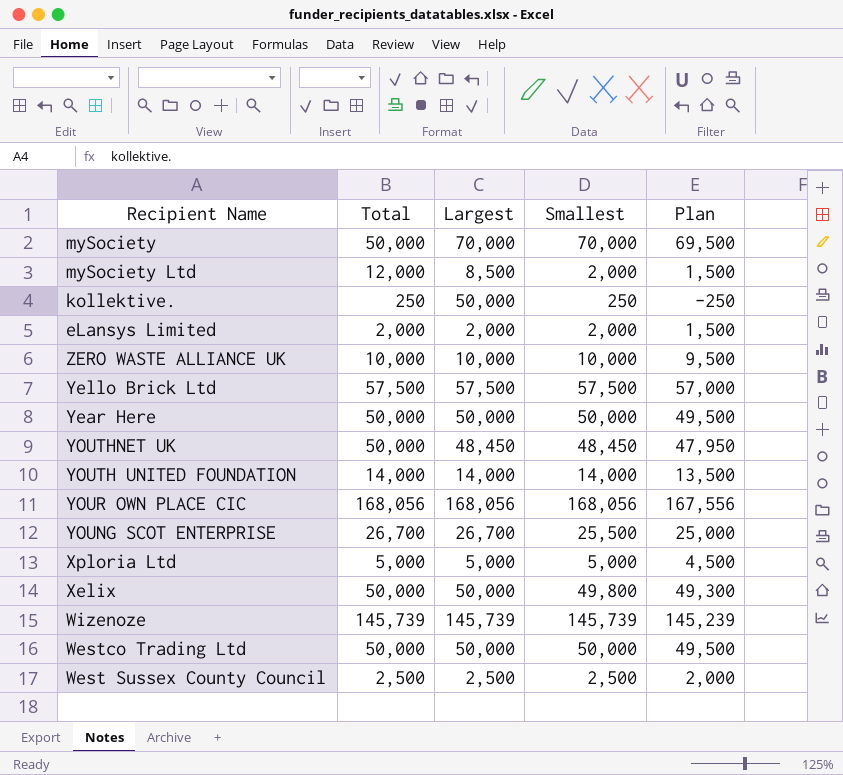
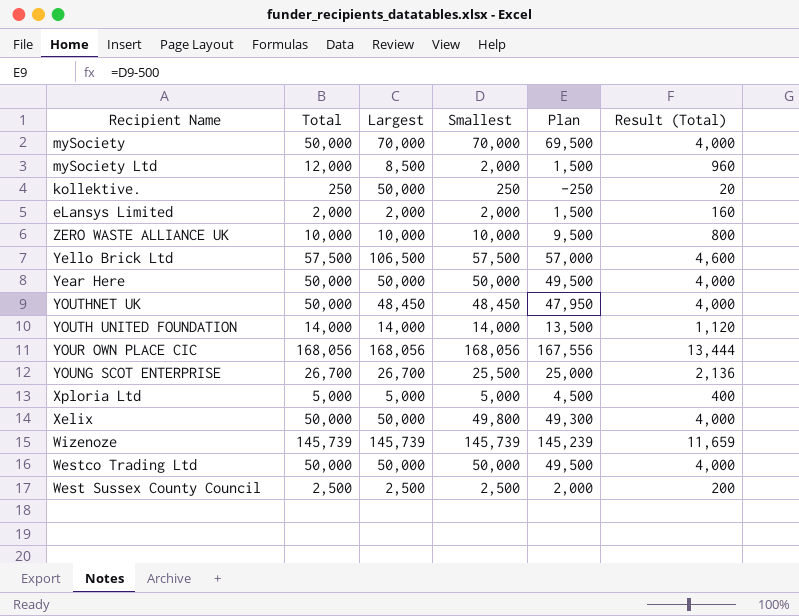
column Result (Total) | formula: none -> [Total] * 0.08
Yello Brick Ltd | Largest: 57,500 -> 106,500

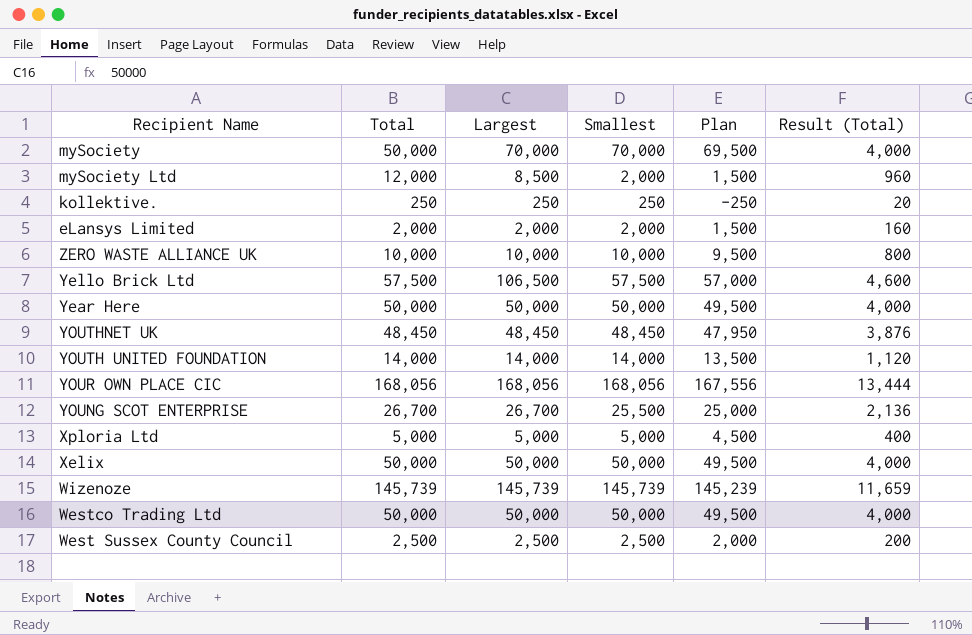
kollektive. | Largest: 50,000 -> 250
YOUTHNET UK | Total: 50,000 -> 48,450
YOUTHNET UK | Result (Total): 4,000 -> 3,876
Xelix | Smallest: 49,800 -> 50,000
Xelix | Plan: 49,300 -> 49,500

